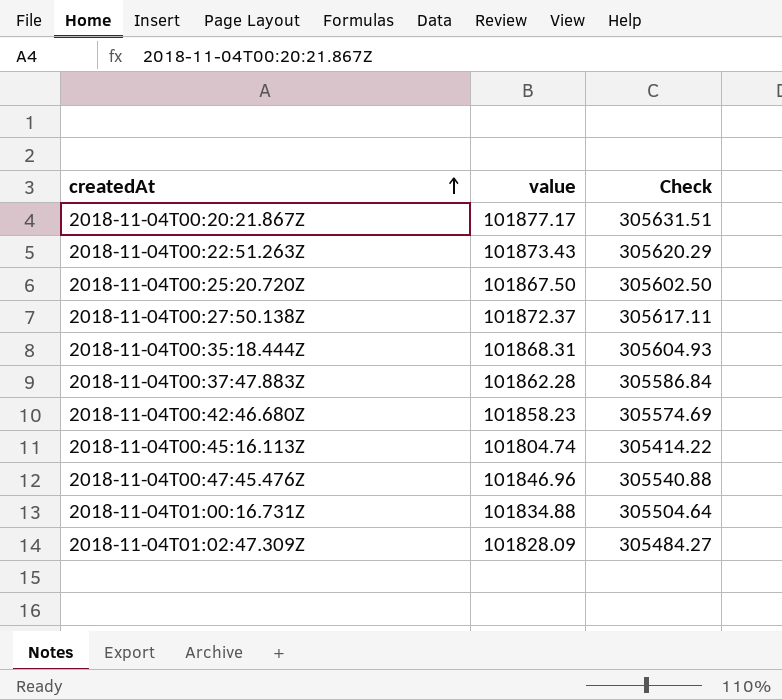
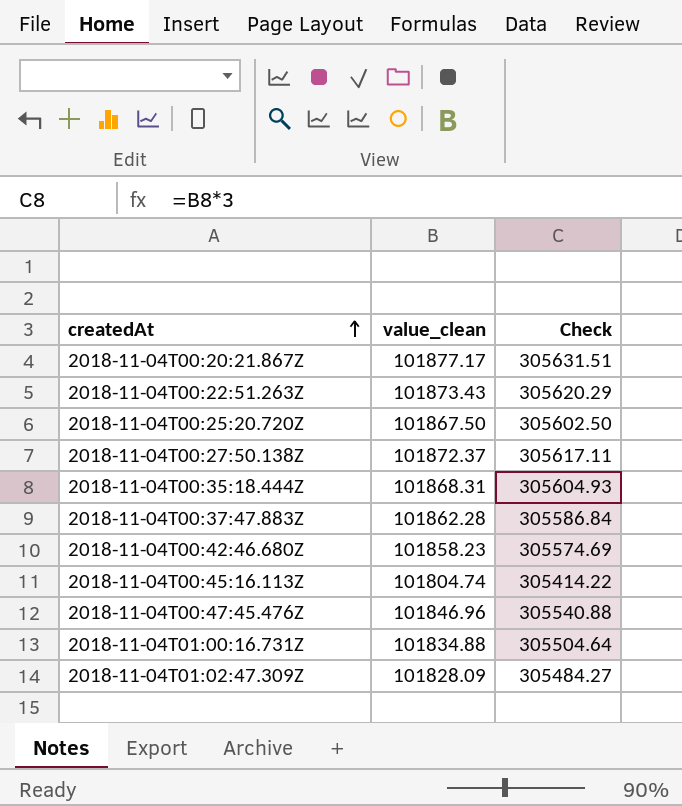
column name: value -> value_clean

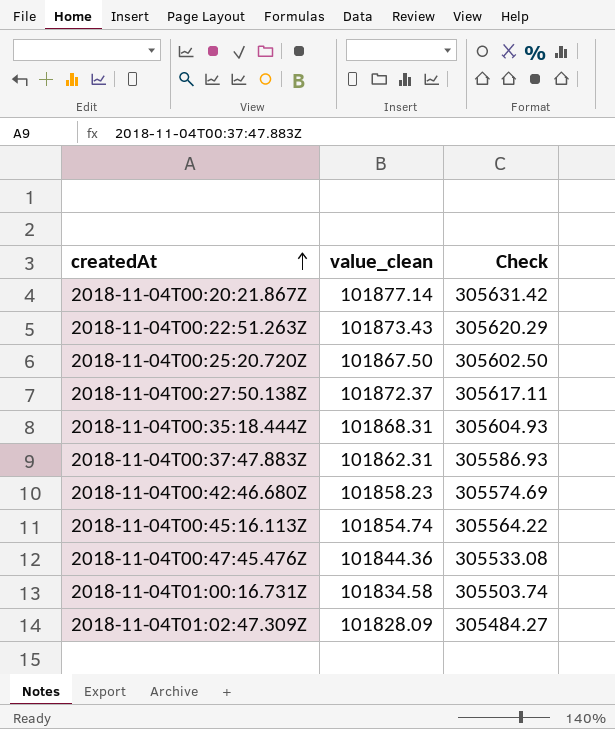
2018-11-04T00:20:21.867Z | value_clean: 101877.17 -> 101877.14
2018-11-04T00:20:21.867Z | Check: 305631.51 -> 305631.42
2018-11-04T00:37:47.883Z | value_clean: 101862.28 -> 101862.31
2018-11-04T00:37:47.883Z | Check: 305586.84 -> 305586.93
2018-11-04T00:45:16.113Z | value_clean: 101804.74 -> 101854.74
2018-11-04T00:45:16.113Z | Check: 305414.22 -> 305564.22
2018-11-04T00:47:45.476Z | value_clean: 101846.96 -> 101844.36
2018-11-04T00:47:45.476Z | Check: 305540.88 -> 305533.08
2018-11-04T01:00:16.731Z | value_clean: 101834.88 -> 101834.58
2018-11-04T01:00:16.731Z | Check: 305504.64 -> 305503.74

